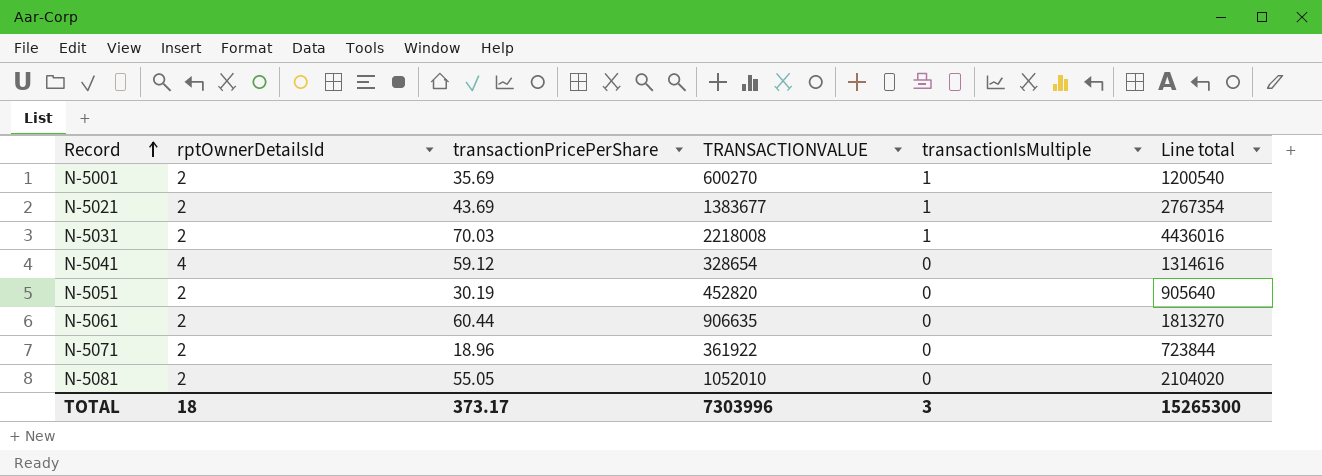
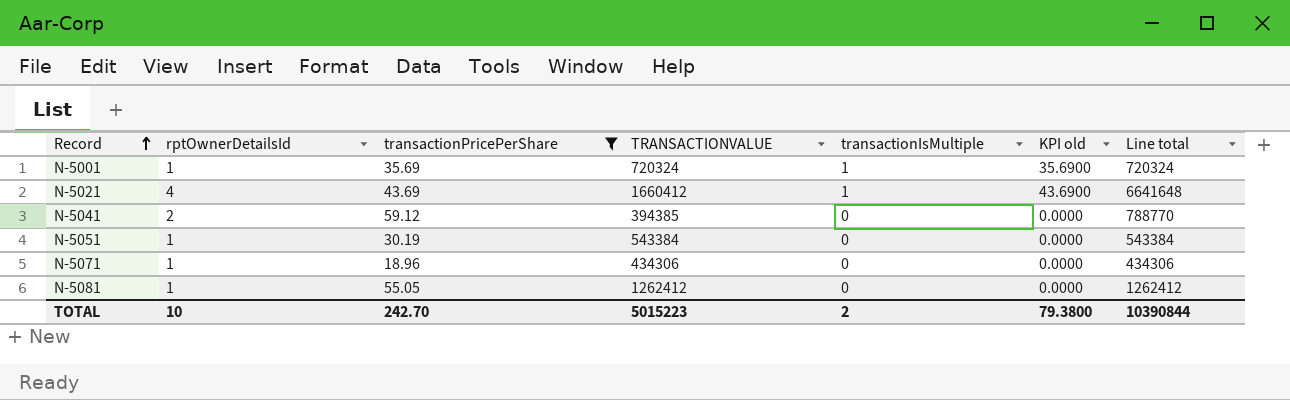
filter: none -> transactionPricePerShare <= 59.12
column KPI old | formula: none -> [transactionPricePerShare] * [transactionIsMultiple]
N-5001 | rptOwnerDetailsId: 2 -> 1
N-5001 | TRANSACTIONVALUE: 600270 -> 720324
N-5001 | Line total: 1200540 -> 720324
N-5021 | rptOwnerDetailsId: 2 -> 4
N-5021 | TRANSACTIONVALUE: 1383677 -> 1660412
N-5021 | Line total: 2767354 -> 6641648
N-5041 | rptOwnerDetailsId: 4 -> 2
N-5041 | TRANSACTIONVALUE: 328654 -> 394385
N-5041 | Line total: 1314616 -> 788770
N-5051 | rptOwnerDetailsId: 2 -> 1
N-5051 | TRANSACTIONVALUE: 452820 -> 543384
N-5051 | Line total: 905640 -> 543384
N-5071 | rptOwnerDetailsId: 2 -> 1
N-5071 | TRANSACTIONVALUE: 361922 -> 434306
N-5071 | Line total: 723844 -> 434306
N-5081 | rptOwnerDetailsId: 2 -> 1
N-5081 | TRANSACTIONVALUE: 1052010 -> 1262412
N-5081 | Line total: 2104020 -> 1262412
TOTAL | rptOwnerDetailsId: 18 -> 10
TOTAL | transactionPricePerShare: 373.17 -> 242.70
TOTAL | TRANSACTIONVALUE: 7303996 -> 5015223
TOTAL | transactionIsMultiple: 3 -> 2
TOTAL | Line total: 15265300 -> 10390844

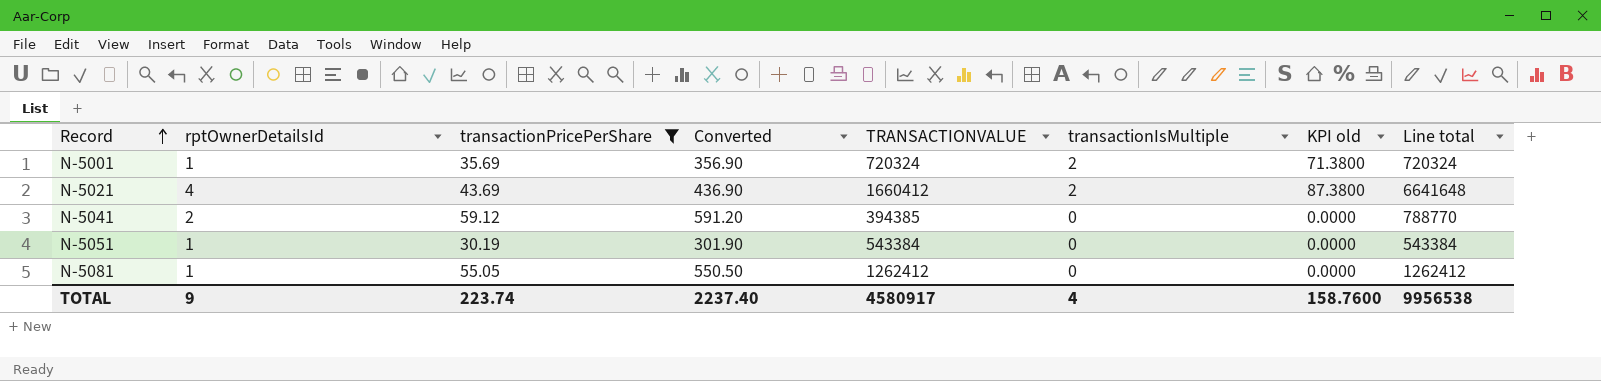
column Converted | formula: none -> [transactionPricePerShare] * 10
row N-5071: 1 | 18.96 | 434306 | 0 | 0.0000 | 434306 -> none
N-5001 | transactionIsMultiple: 1 -> 2
N-5001 | KPI old: 35.6900 -> 71.3800
N-5021 | transactionIsMultiple: 1 -> 2
N-5021 | KPI old: 43.6900 -> 87.3800
TOTAL | rptOwnerDetailsId: 10 -> 9
TOTAL | transactionPricePerShare: 242.70 -> 223.74
TOTAL | TRANSACTIONVALUE: 5015223 -> 4580917
TOTAL | transactionIsMultiple: 2 -> 4
TOTAL | KPI old: 79.3800 -> 158.7600
TOTAL | Line total: 10390844 -> 9956538

